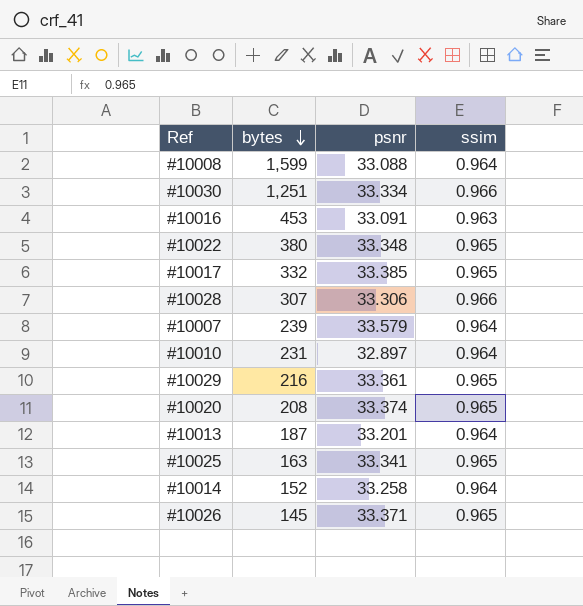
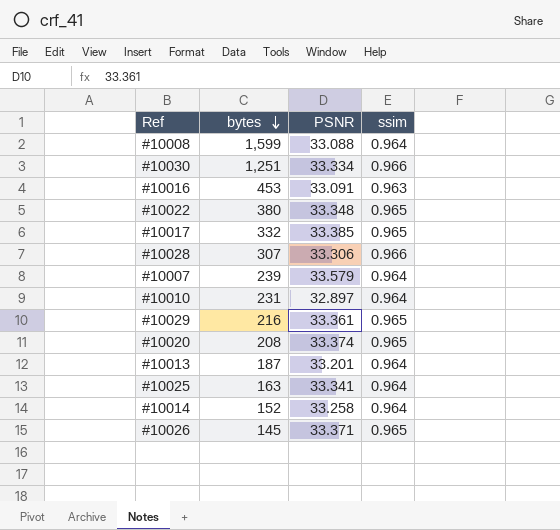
column name: psnr -> PSNR
#10025 | ssim: 0.965 -> 0.964

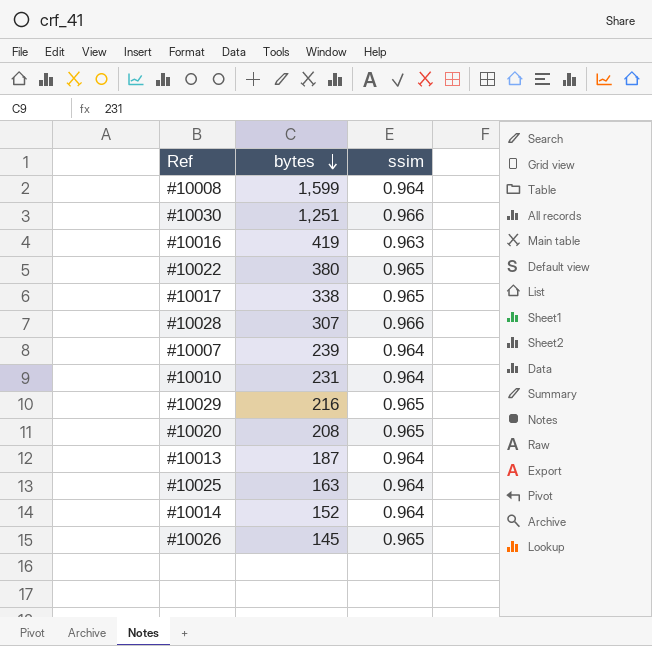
column PSNR | position: 3 -> none
#10016 | bytes: 453 -> 419
#10017 | bytes: 332 -> 338

